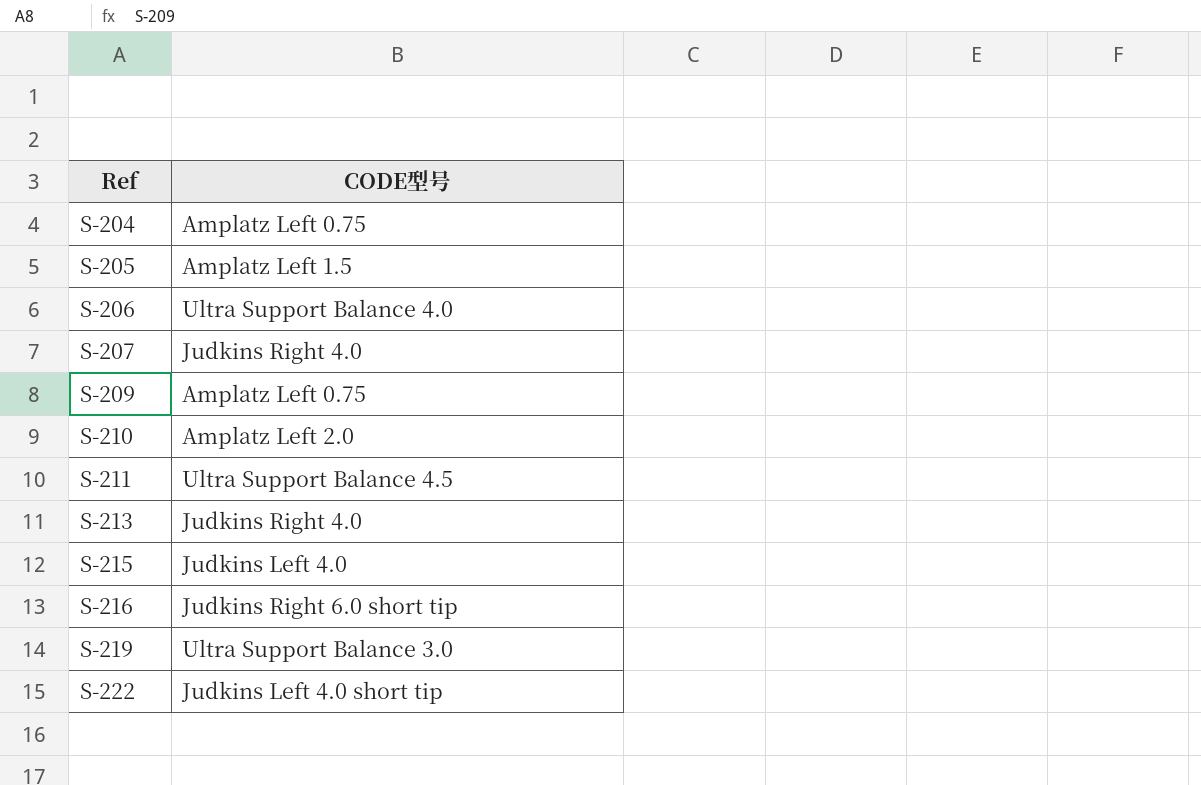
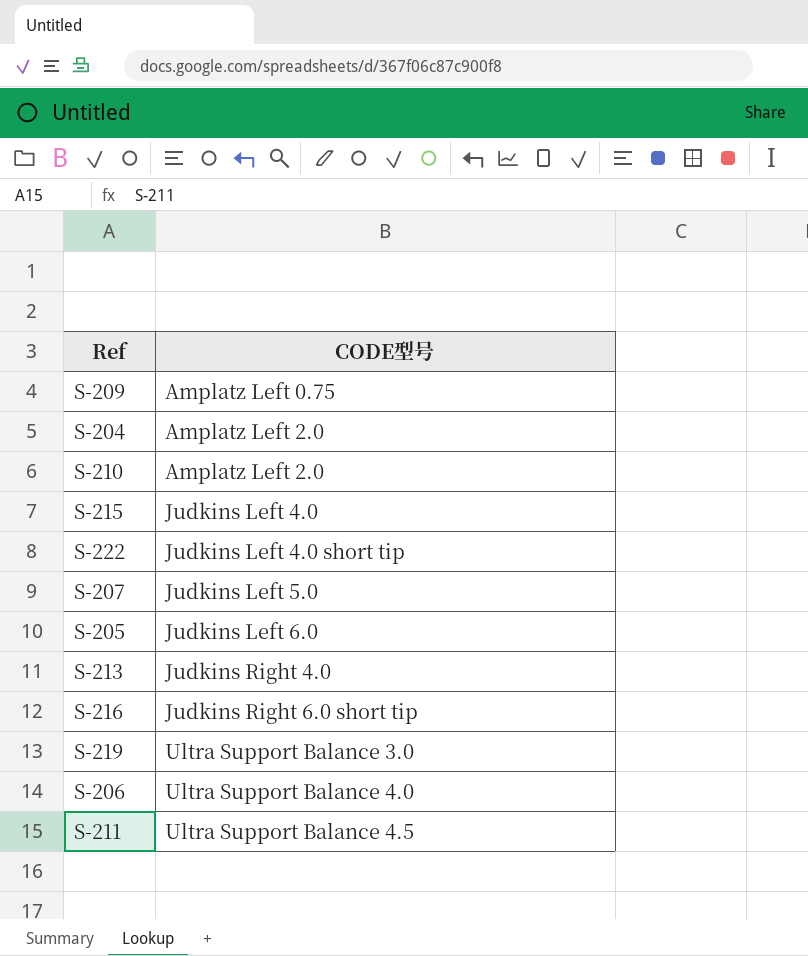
row order: Ref ascending -> CODE型号 ascending
S-204 | CODE型号: Amplatz Left 0.75 -> Amplatz Left 2.0
S-207 | CODE型号: Judkins Right 4.0 -> Judkins Left 5.0
S-205 | CODE型号: Amplatz Left 1.5 -> Judkins Left 6.0

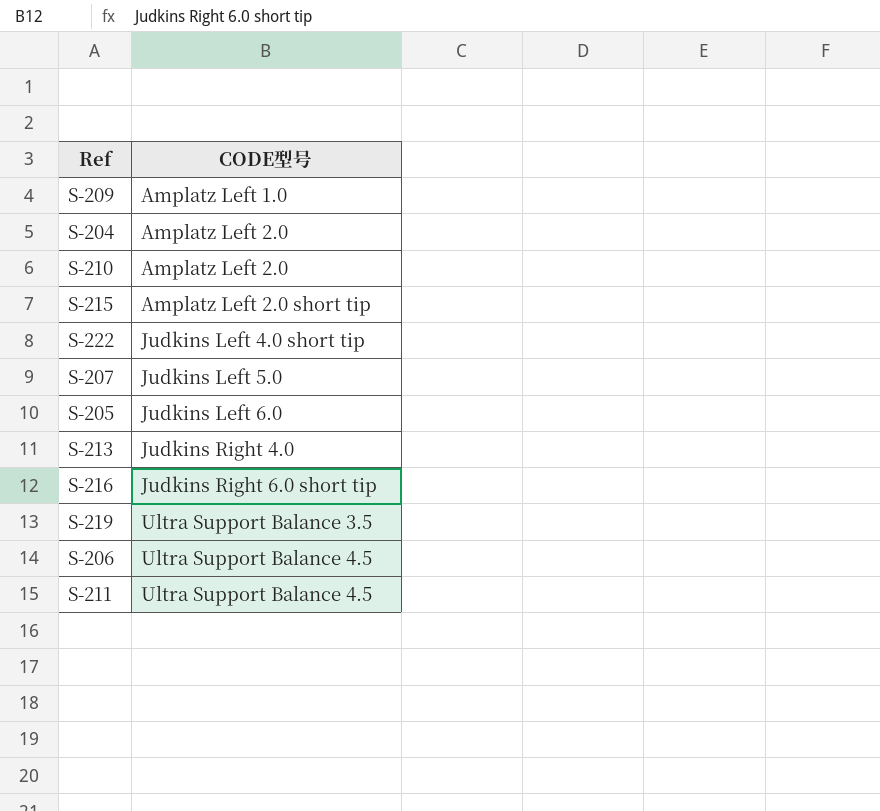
S-209 | CODE型号: Amplatz Left 0.75 -> Amplatz Left 1.0
S-215 | CODE型号: Judkins Left 4.0 -> Amplatz Left 2.0 short tip
S-219 | CODE型号: Ultra Support Balance 3.0 -> Ultra Support Balance 3.5
S-206 | CODE型号: Ultra Support Balance 4.0 -> Ultra Support Balance 4.5

